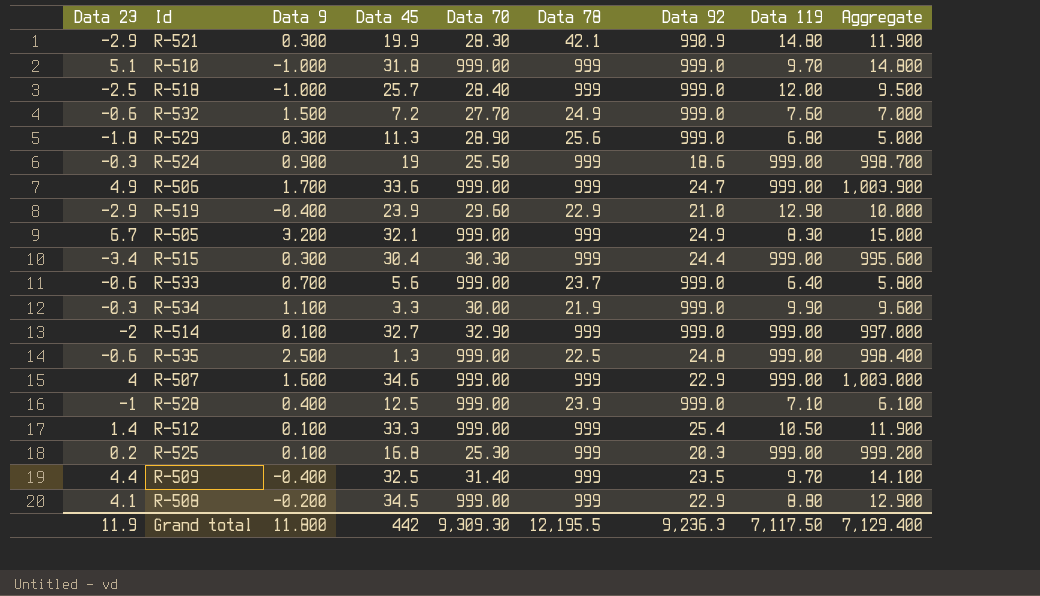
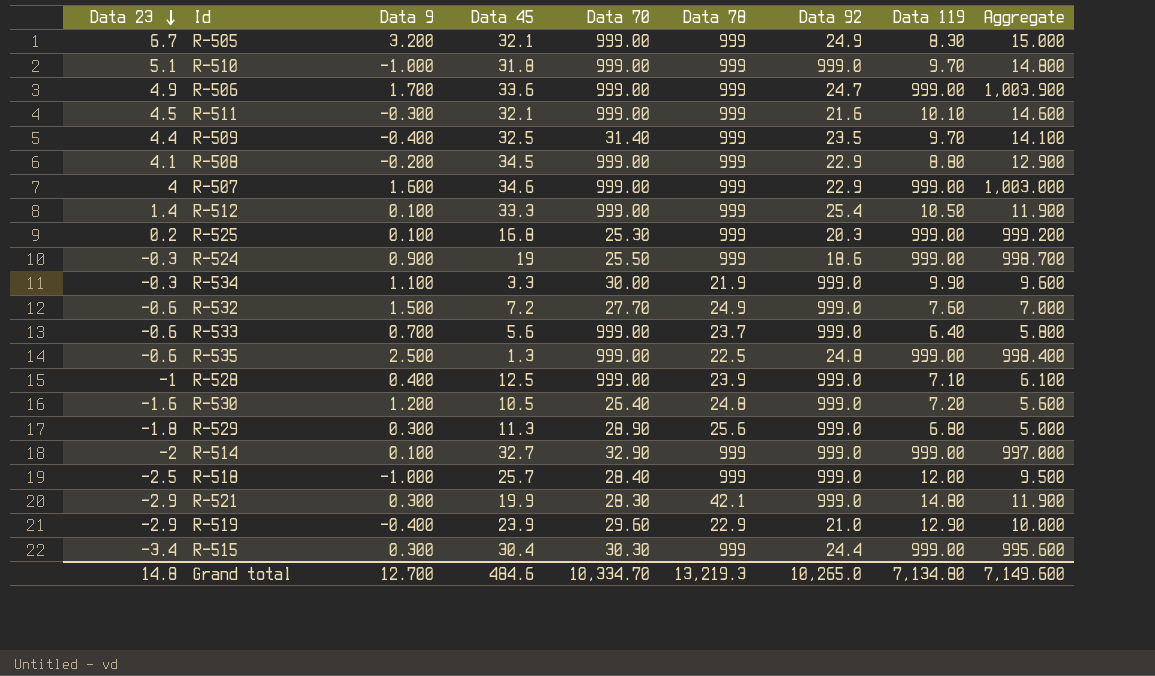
row order: none -> Data 23 descending
row R-511: none -> 4.5 | -0.300 | 32.1 | 999.00 | 999 | 21.6 | 10.10 | 14.600
row R-530: none -> -1.6 | 1.200 | 10.5 | 26.40 | 24.8 | 999.0 | 7.20 | 5.600
R-521 | Data 92: 990.9 -> 999.0
Grand total | Data 23: 11.9 -> 14.8
Grand total | Data 9: 11.800 -> 12.700
Grand total | Data 45: 442 -> 484.6
Grand total | Data 70: 9,309.30 -> 10,334.70
Grand total | Data 78: 12,195.5 -> 13,219.3
Grand total | Data 92: 9,236.3 -> 10,265.0
Grand total | Data 119: 7,117.50 -> 7,134.80
Grand total | Aggregate: 7,129.400 -> 7,149.600

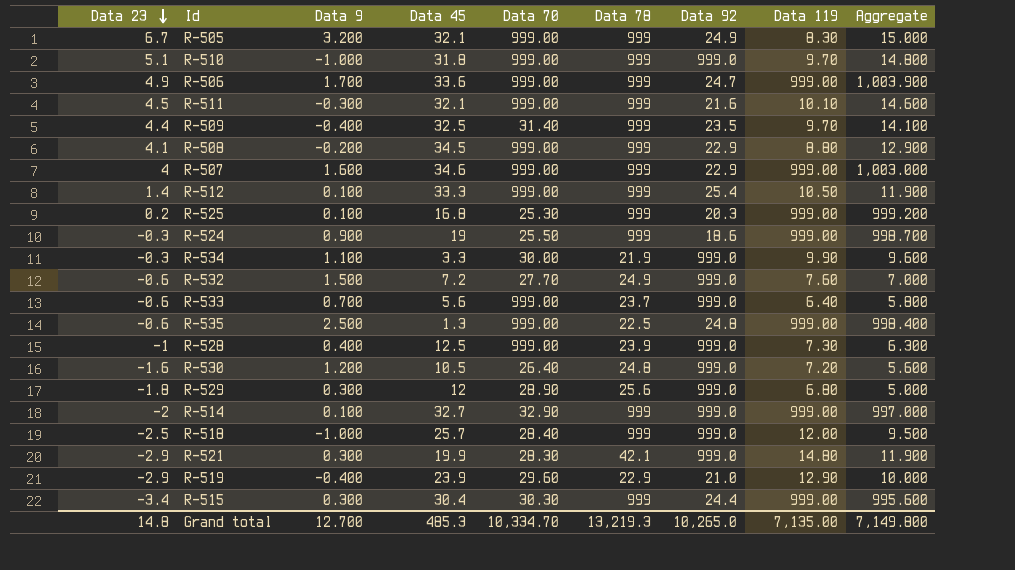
R-528 | Data 119: 7.10 -> 7.30
R-528 | Aggregate: 6.100 -> 6.300
R-529 | Data 45: 11.3 -> 12
Grand total | Data 45: 484.6 -> 485.3
Grand total | Data 119: 7,134.80 -> 7,135.00
Grand total | Aggregate: 7,149.600 -> 7,149.800

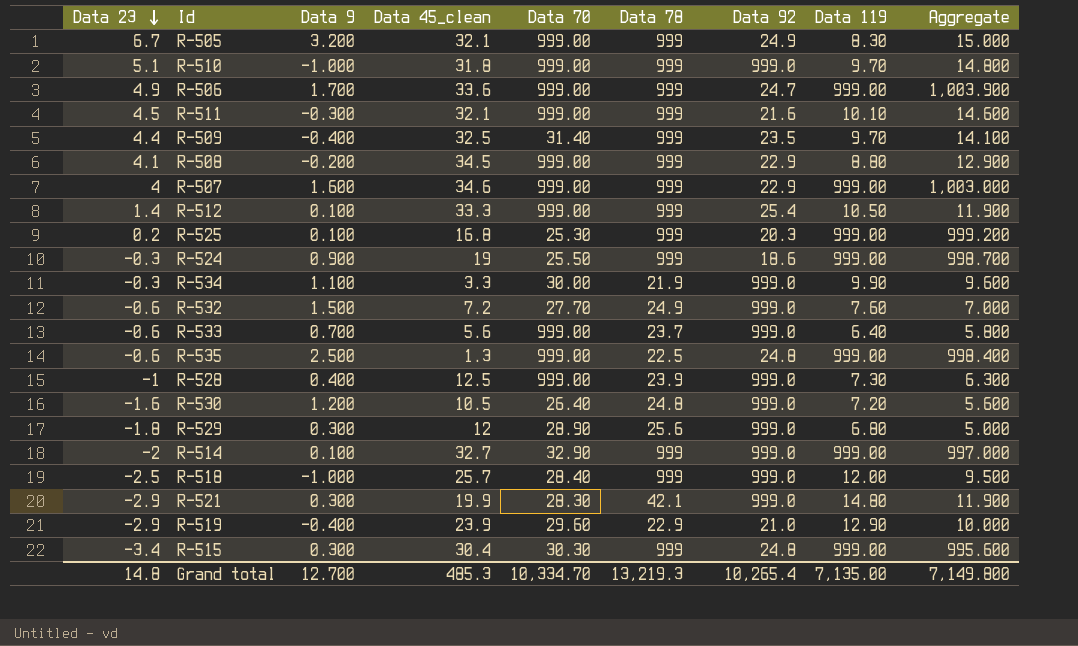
column name: Data 45 -> Data 45_clean
R-515 | Data 92: 24.4 -> 24.8
Grand total | Data 92: 10,265.0 -> 10,265.4

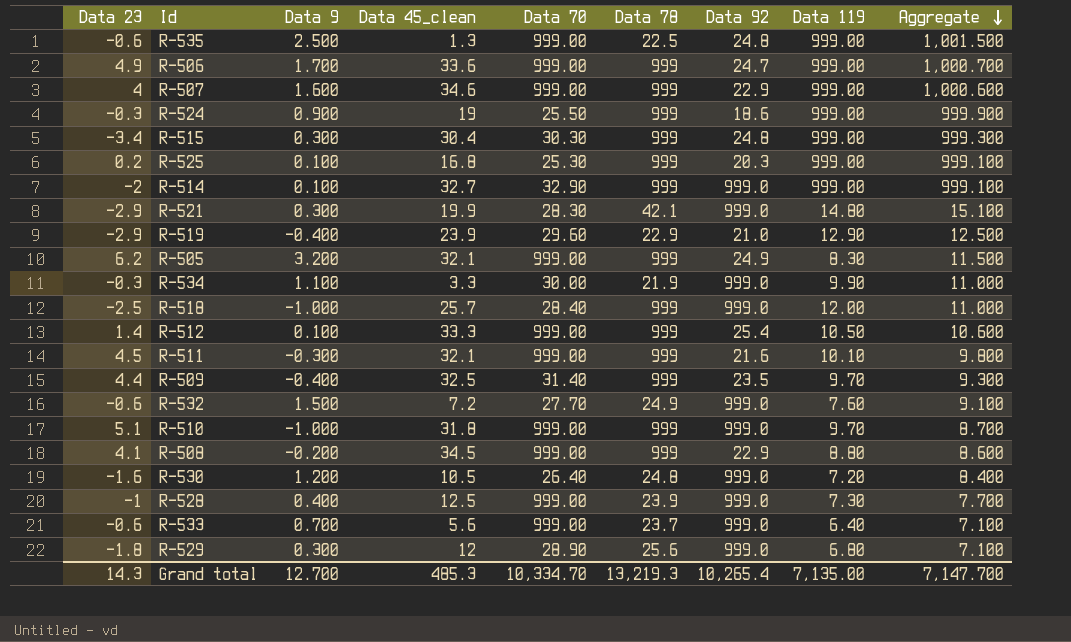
row order: Data 23 descending -> Aggregate descending
column Aggregate | formula: [Data 23] + [Data 119] -> [Data 9] + [Data 119]
R-505 | Data 23: 6.7 -> 6.2
Grand total | Data 23: 14.8 -> 14.3
Grand total | Aggregate: 7,149.800 -> 7,147.700

